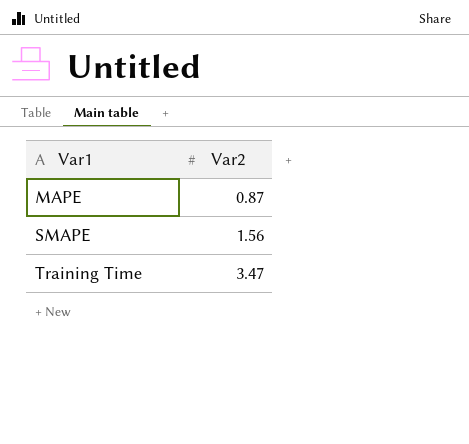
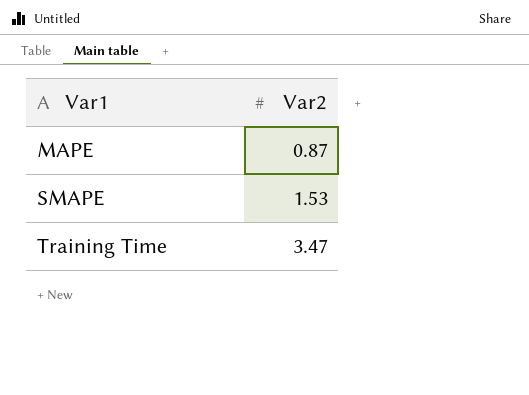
SMAPE | Var2: 1.56 -> 1.53

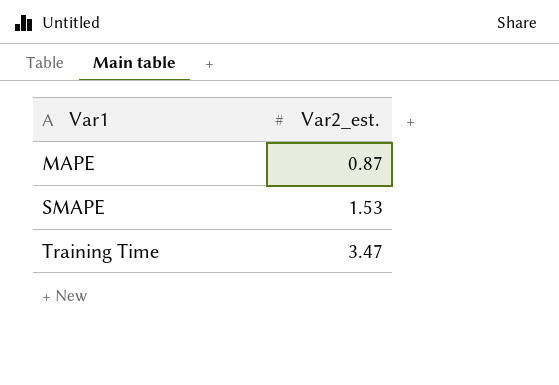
column name: Var2 -> Var2_est.

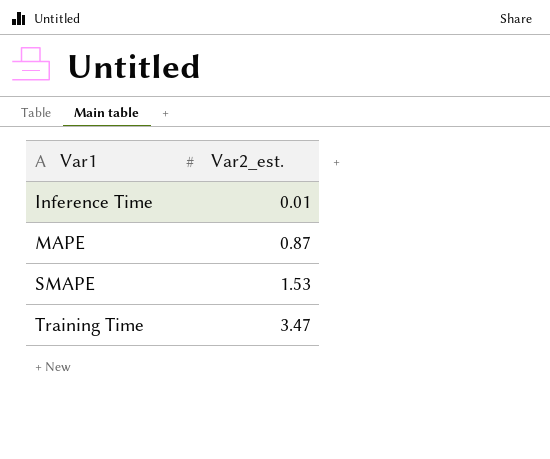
row Inference Time: none -> 0.01

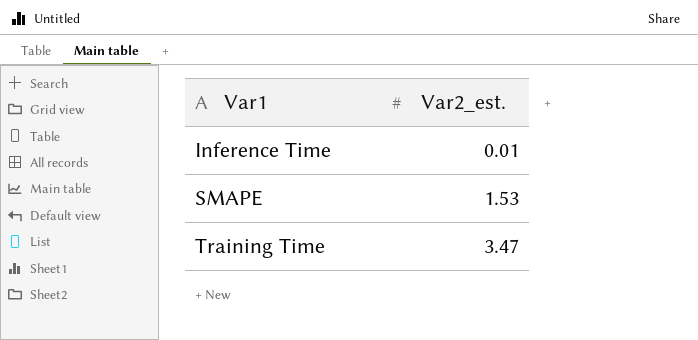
row MAPE: 0.87 -> none

